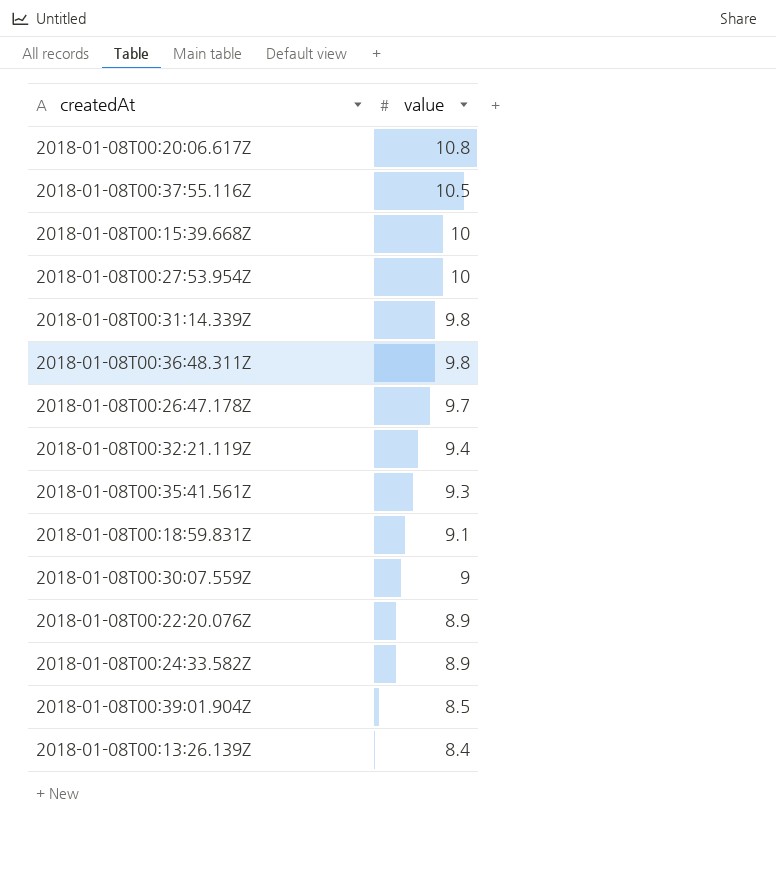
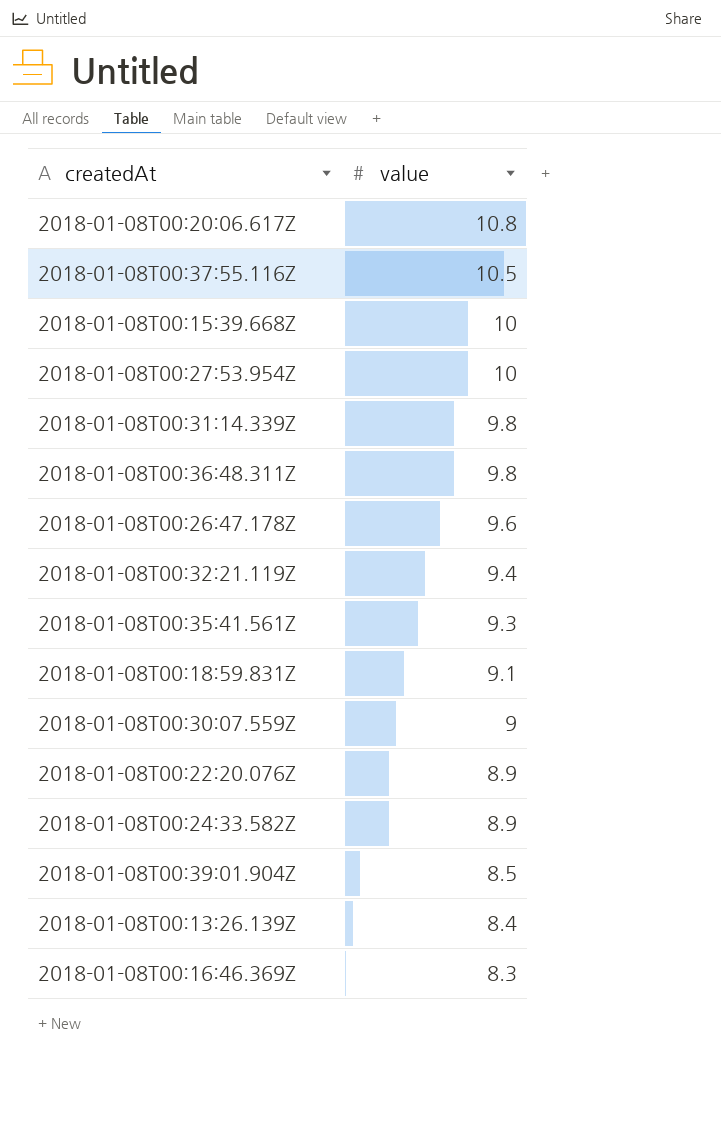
2018-01-08T00:26:47.178Z | value: 9.7 -> 9.6
row 2018-01-08T00:16:46.369Z: none -> 8.3

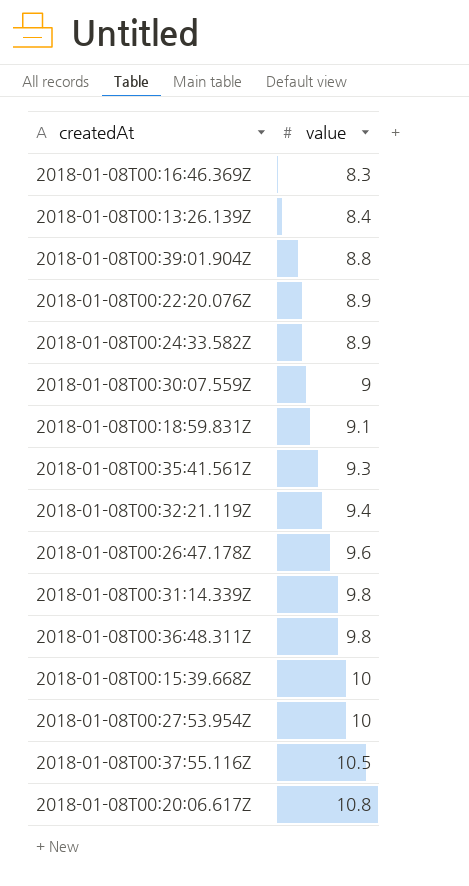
row order: value descending -> value ascending
2018-01-08T00:39:01.904Z | value: 8.5 -> 8.8

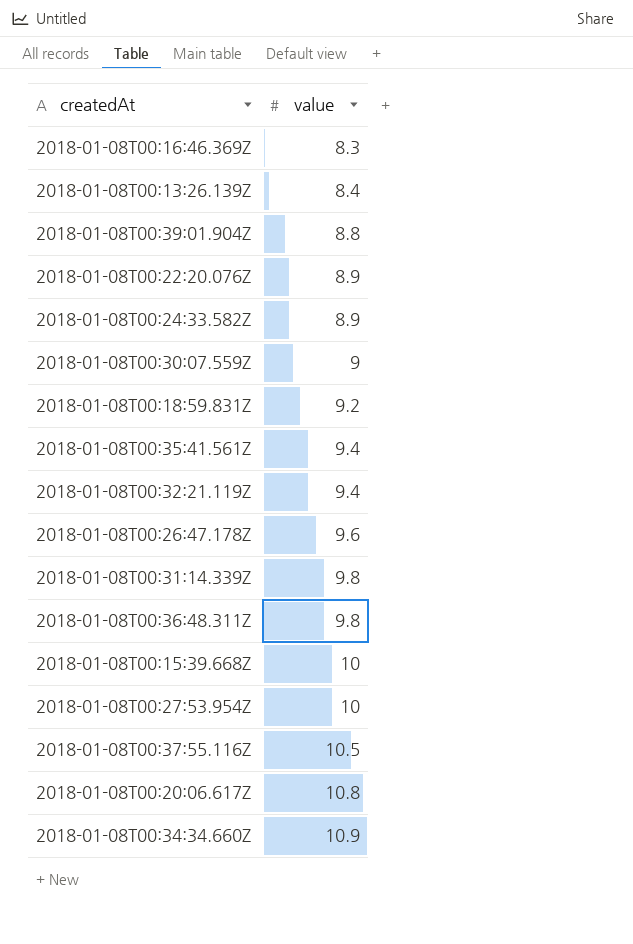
2018-01-08T00:18:59.831Z | value: 9.1 -> 9.2
2018-01-08T00:35:41.561Z | value: 9.3 -> 9.4
row 2018-01-08T00:34:34.660Z: none -> 10.9

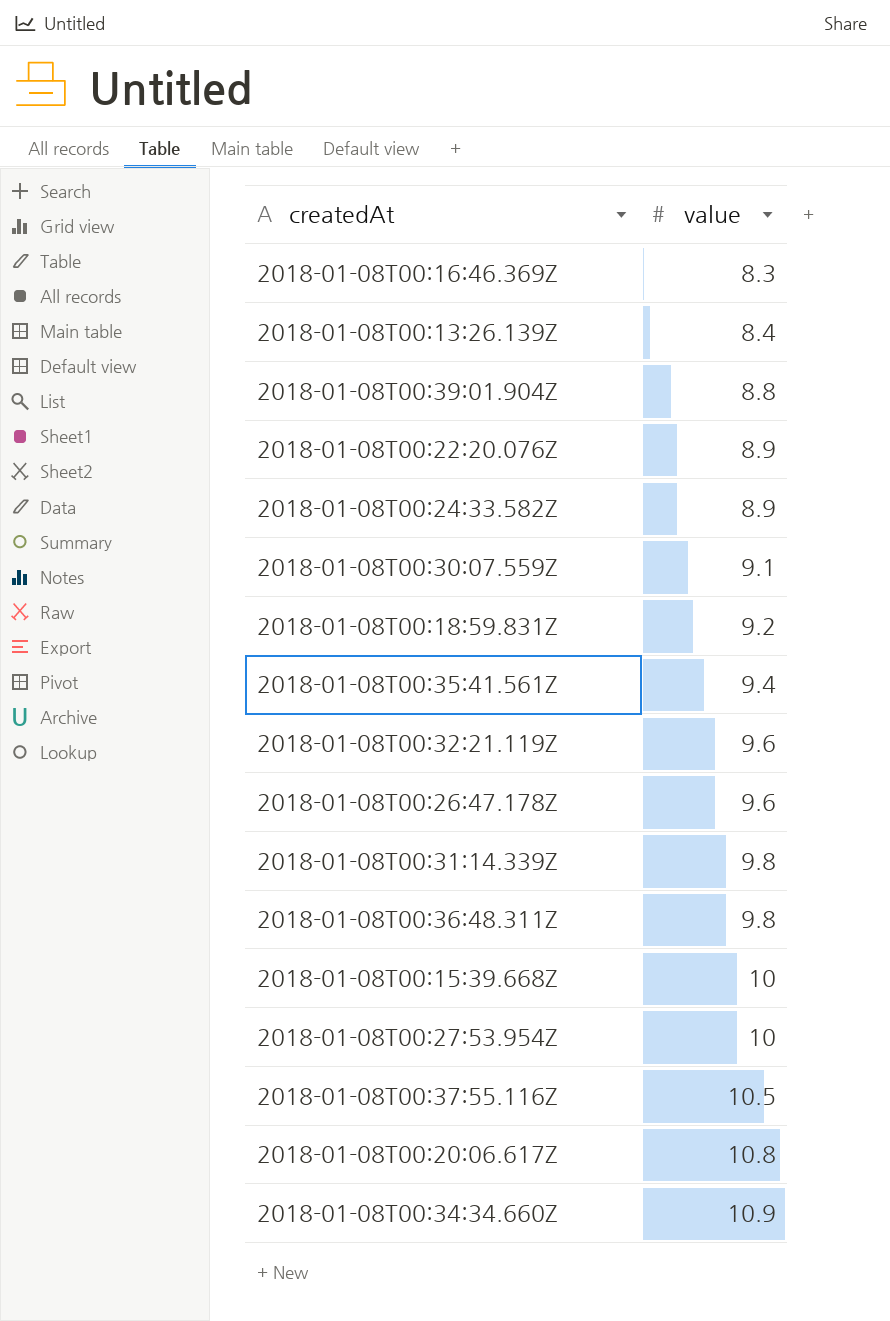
2018-01-08T00:30:07.559Z | value: 9 -> 9.1
2018-01-08T00:32:21.119Z | value: 9.4 -> 9.6

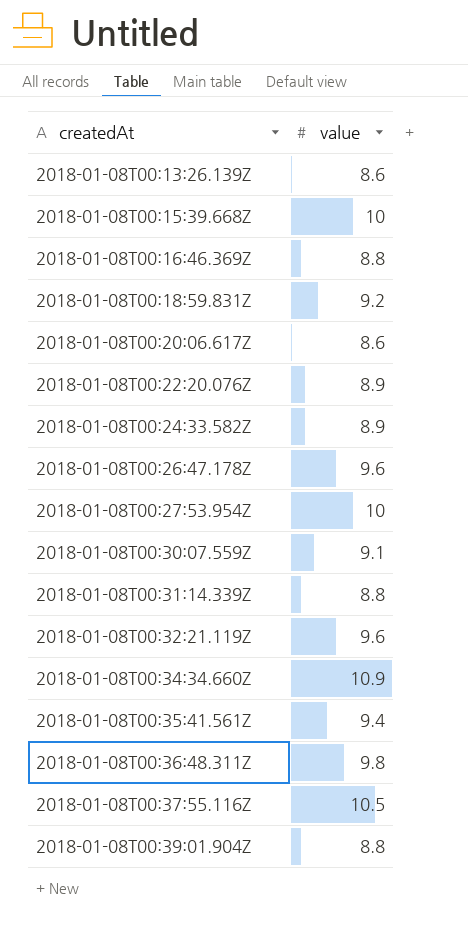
row order: value ascending -> createdAt ascending
2018-01-08T00:13:26.139Z | value: 8.4 -> 8.6
2018-01-08T00:16:46.369Z | value: 8.3 -> 8.8
2018-01-08T00:20:06.617Z | value: 10.8 -> 8.6
2018-01-08T00:31:14.339Z | value: 9.8 -> 8.8

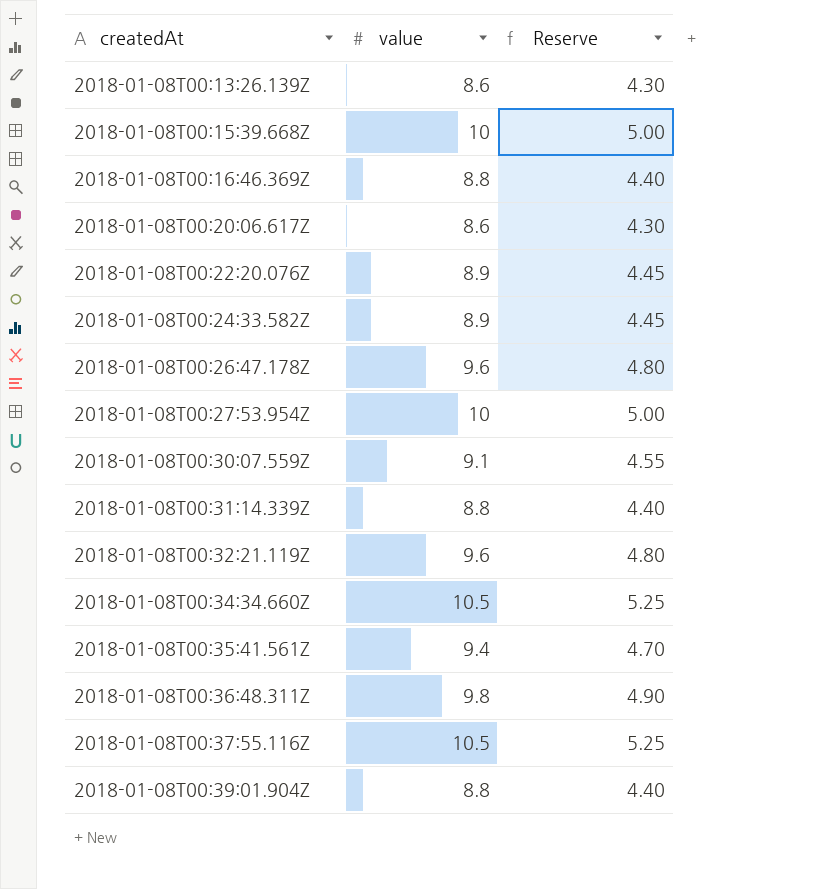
column Reserve | formula: none -> [value] * 0.5
row 2018-01-08T00:18:59.831Z: 9.2 -> none
2018-01-08T00:34:34.660Z | value: 10.9 -> 10.5

